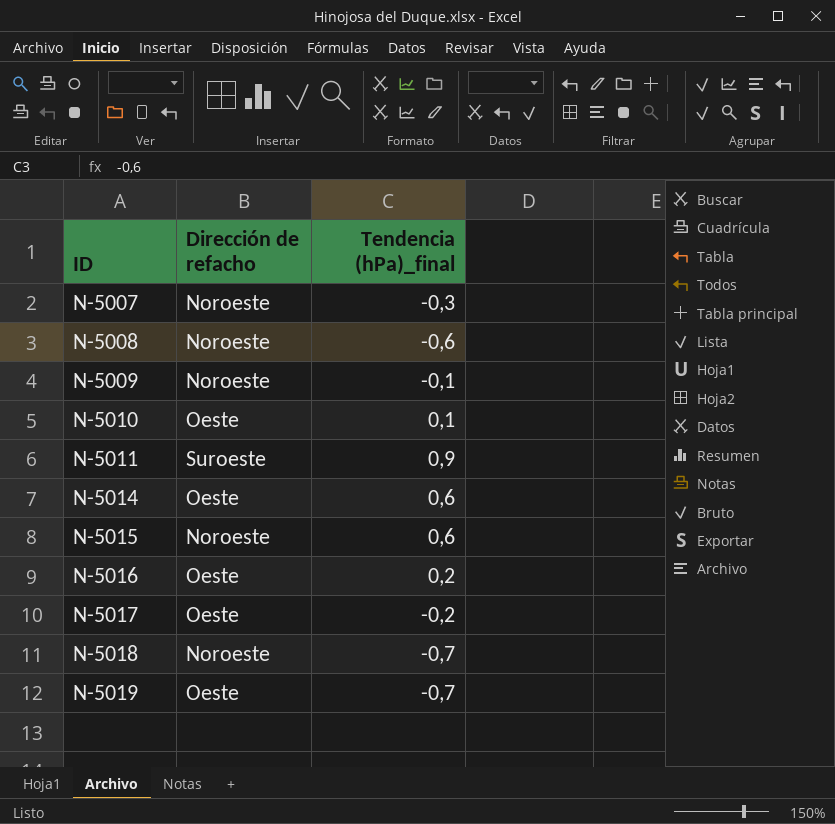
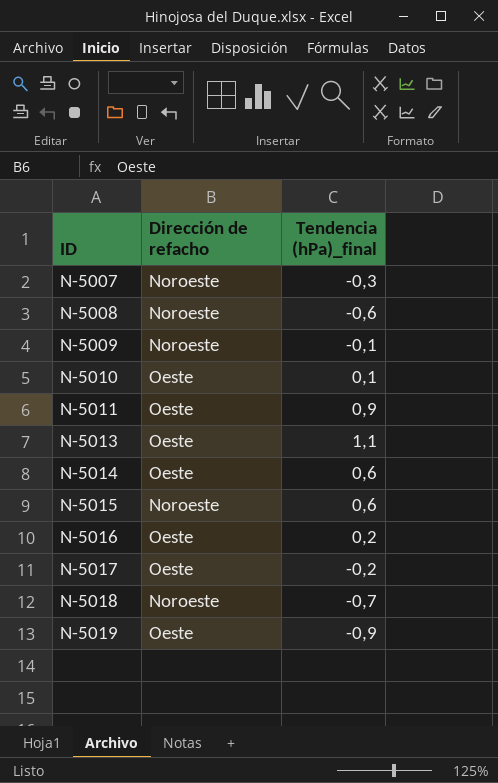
N-5011 | Dirección de refacho: Suroeste -> Oeste
row N-5013: none -> Oeste | 1,1
N-5019 | Tendencia (hPa)_final: -0,7 -> -0,9

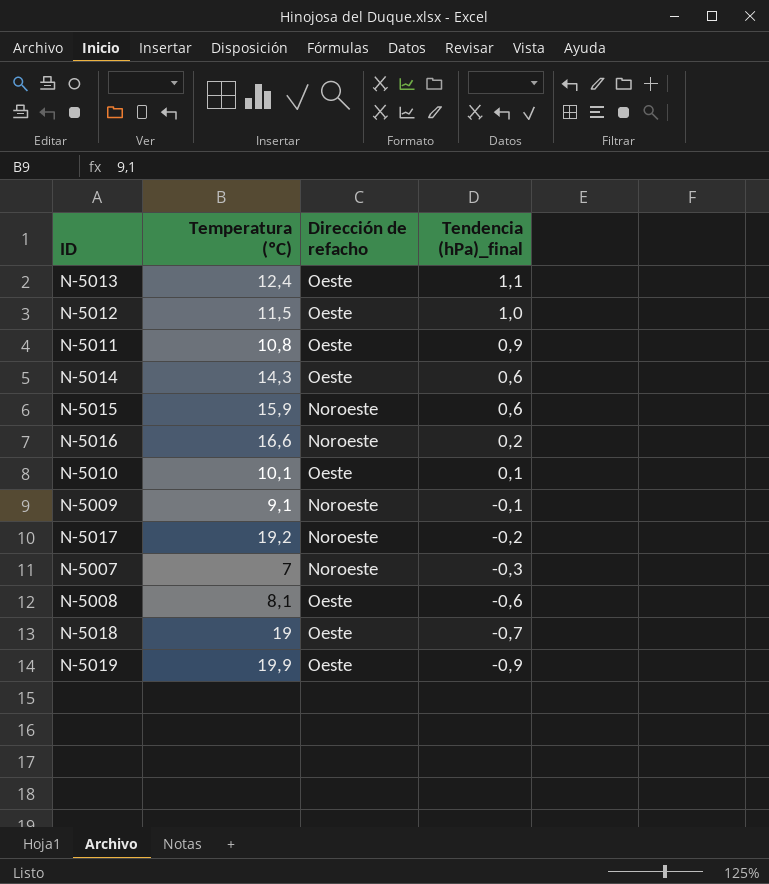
row order: ID ascending -> Tendencia (hPa)_final descending
column Temperatura (ºC) | position: none -> 2
row N-5012: none -> 11,5 | Oeste | 1,0
N-5016 | Dirección de refacho: Oeste -> Noroeste
N-5017 | Dirección de refacho: Oeste -> Noroeste
N-5008 | Dirección de refacho: Noroeste -> Oeste
N-5018 | Dirección de refacho: Noroeste -> Oeste

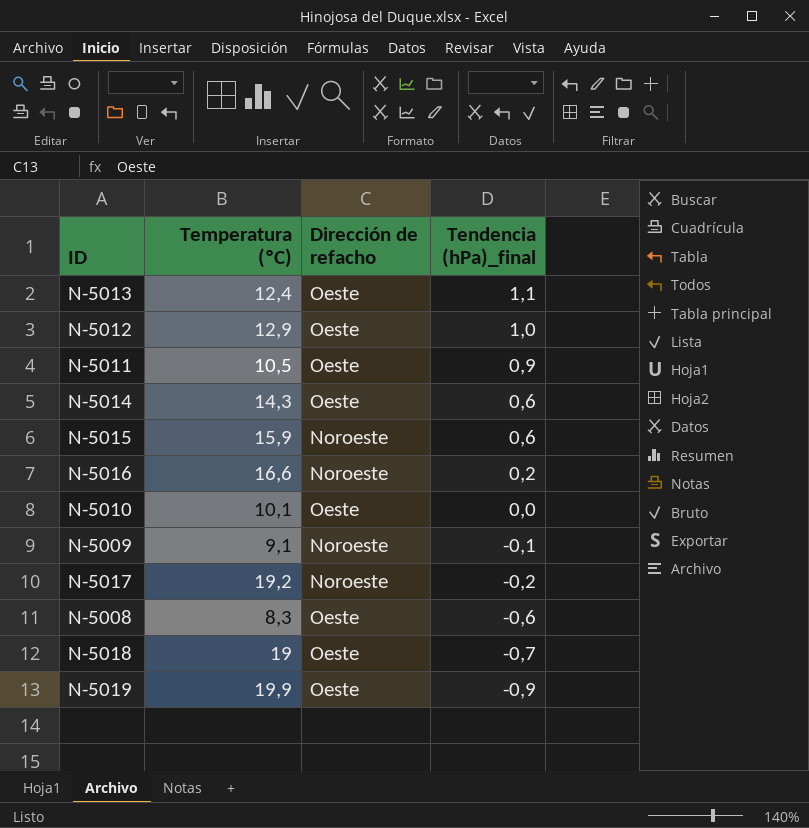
row N-5007: 7 | Noroeste | -0,3 -> none
N-5012 | Temperatura (ºC): 11,5 -> 12,9
N-5011 | Temperatura (ºC): 10,8 -> 10,5
N-5010 | Tendencia (hPa)_final: 0,1 -> 0,0
N-5008 | Temperatura (ºC): 8,1 -> 8,3

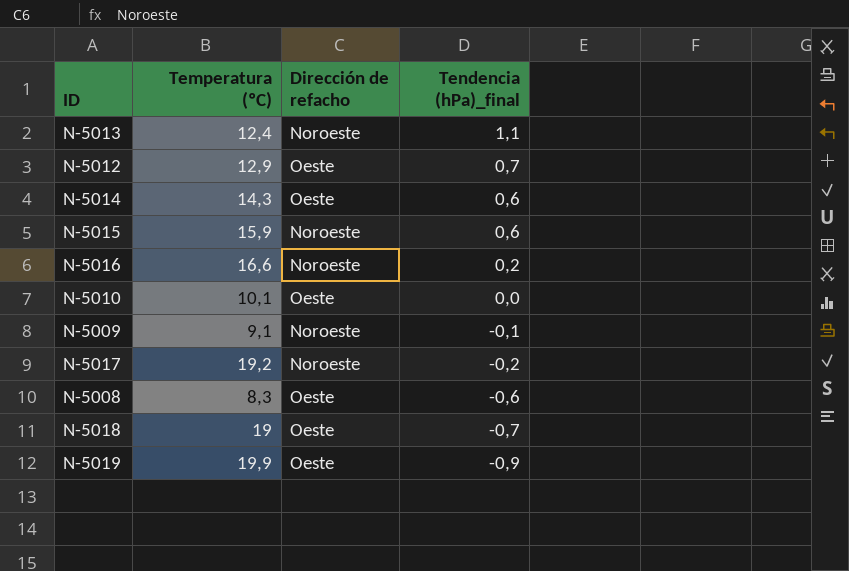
row N-5011: 10,5 | Oeste | 0,9 -> none
N-5013 | Dirección de refacho: Oeste -> Noroeste
N-5012 | Tendencia (hPa)_final: 1,0 -> 0,7

